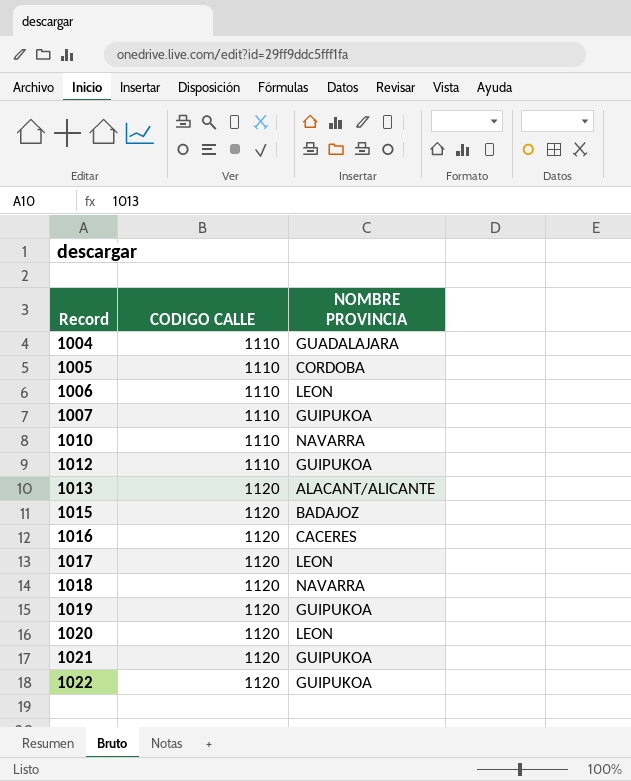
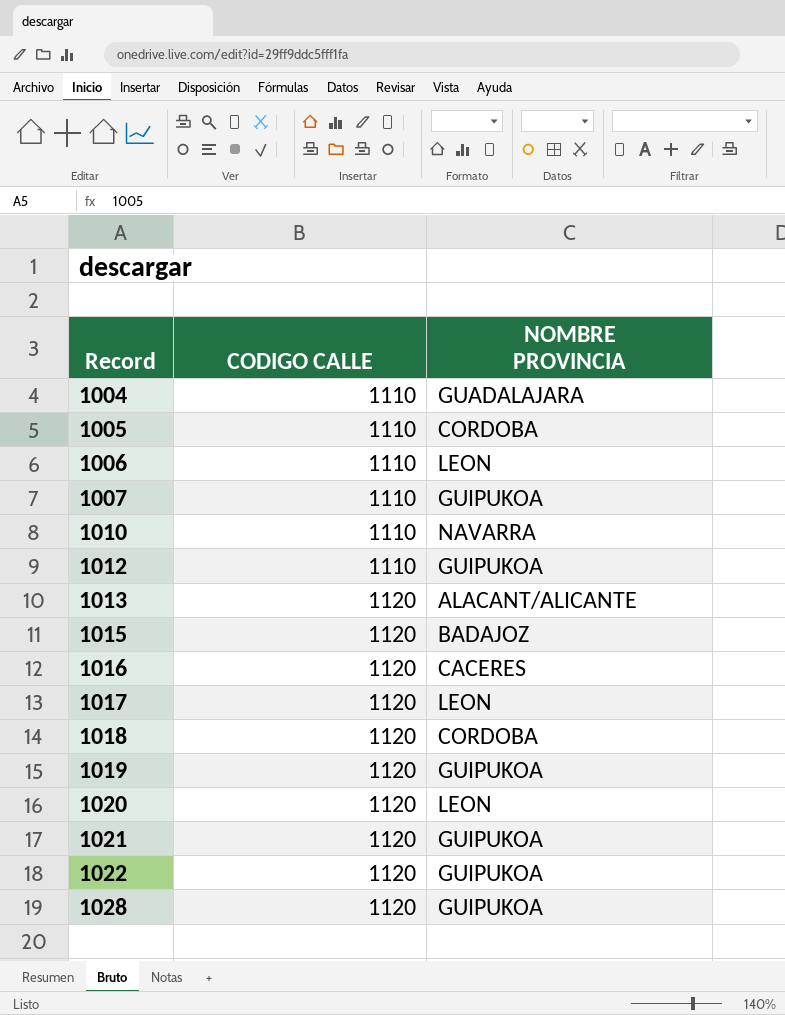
1018 | NOMBRE PROVINCIA: NAVARRA -> CORDOBA
row 1028: none -> 1120 | GUIPUKOA

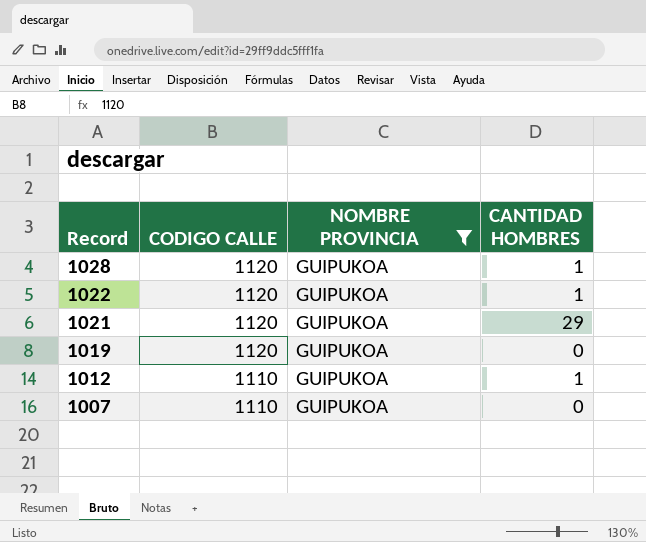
filter: none -> NOMBRE PROVINCIA = GUIPUKOA
row order: Record ascending -> Record descending
column CANTIDAD HOMBRES | position: none -> 4

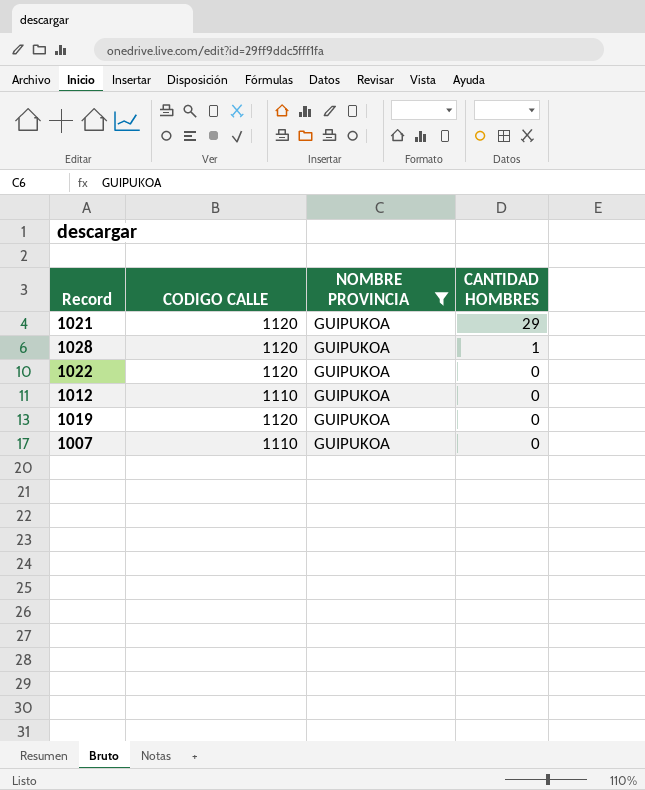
row order: Record descending -> CANTIDAD HOMBRES descending
1022 | CANTIDAD HOMBRES: 1 -> 0
1012 | CANTIDAD HOMBRES: 1 -> 0

